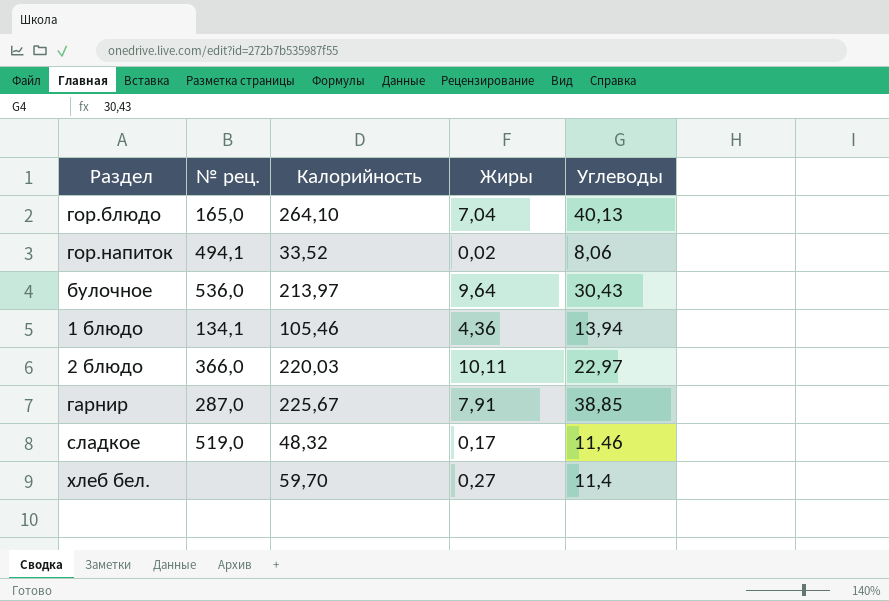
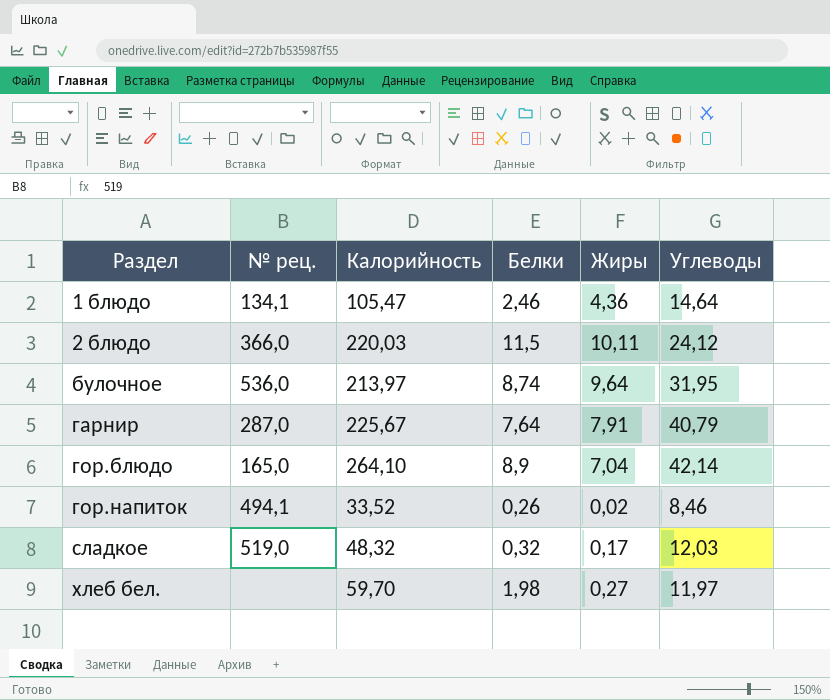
row order: none -> Раздел ascending
column Белки | position: none -> 4
1 блюдо | Калорийность: 105,46 -> 105,47
1 блюдо | Углеводы: 13,94 -> 14,64
2 блюдо | Углеводы: 22,97 -> 24,12
булочное | Углеводы: 30,43 -> 31,95
гарнир | Углеводы: 38,85 -> 40,79
гор.блюдо | Углеводы: 40,13 -> 42,14
гор.напиток | Углеводы: 8,06 -> 8,46
сладкое | Углеводы: 11,46 -> 12,03
хлеб бел. | Углеводы: 11,4 -> 11,97

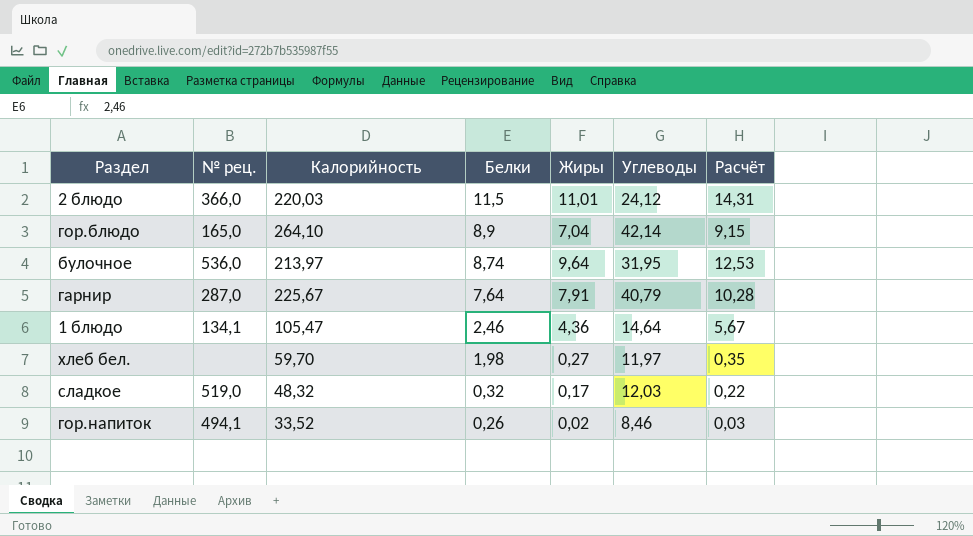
row order: Раздел ascending -> Белки descending
column Расчёт | formula: none -> [Жиры] * 1,3
2 блюдо | Жиры: 10,11 -> 11,01

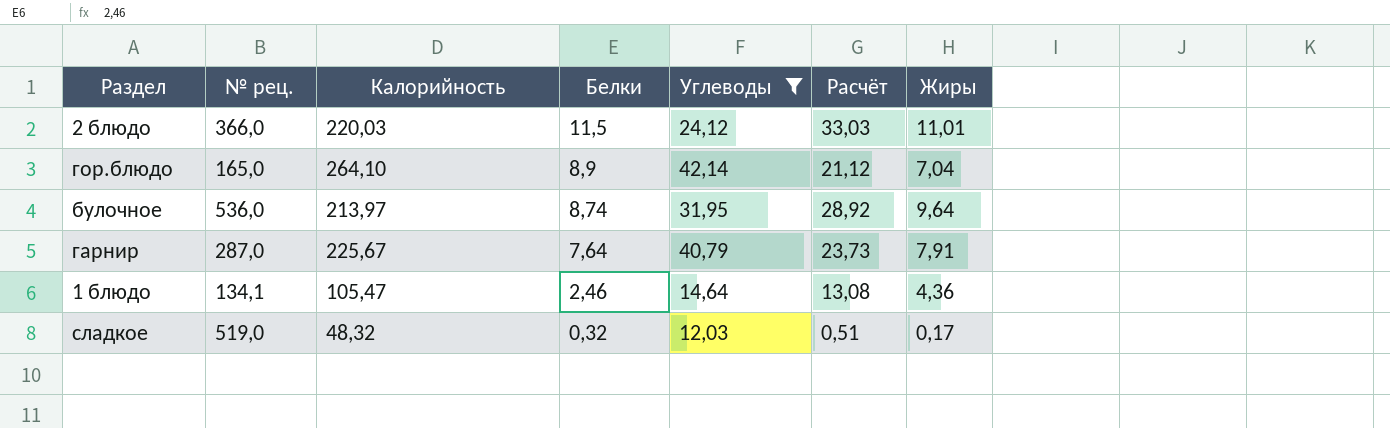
filter: none -> Углеводы >= 12,03
column Расчёт | formula: [Жиры] * 1,3 -> [Жиры] * 3
column Жиры | position: 5 -> 7

